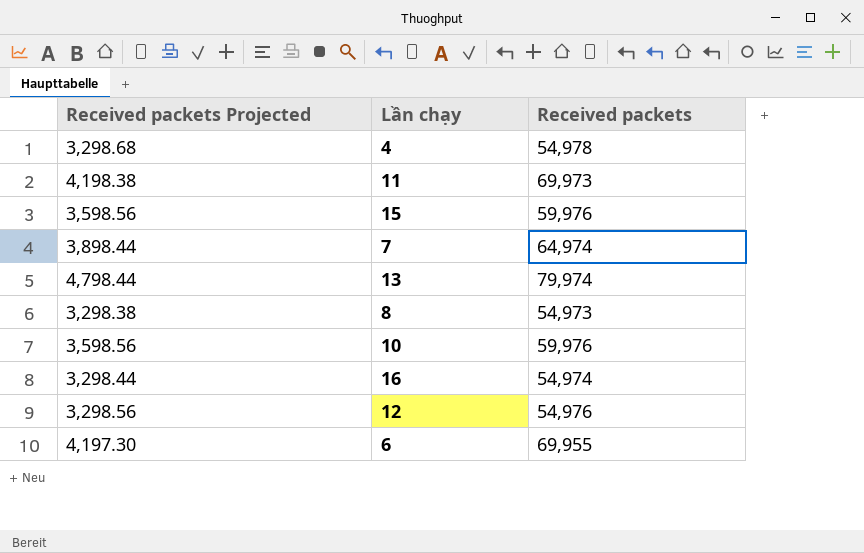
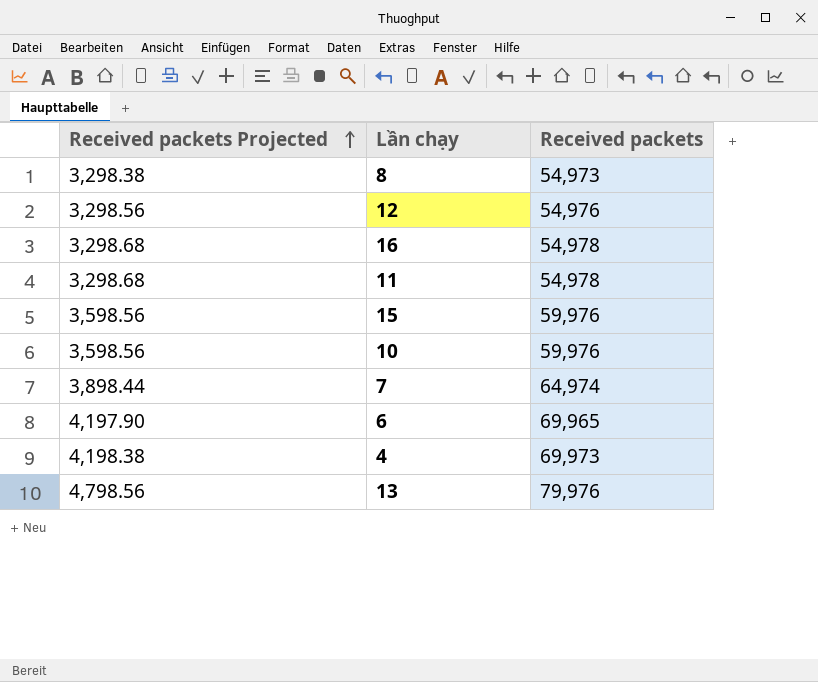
row order: none -> Received packets Projected ascending
16 | Received packets Projected: 3,298.44 -> 3,298.68
16 | Received packets: 54,974 -> 54,978
11 | Received packets Projected: 4,198.38 -> 3,298.68
11 | Received packets: 69,973 -> 54,978
6 | Received packets Projected: 4,197.30 -> 4,197.90
6 | Received packets: 69,955 -> 69,965
4 | Received packets Projected: 3,298.68 -> 4,198.38
4 | Received packets: 54,978 -> 69,973
13 | Received packets Projected: 4,798.44 -> 4,798.56
13 | Received packets: 79,974 -> 79,976

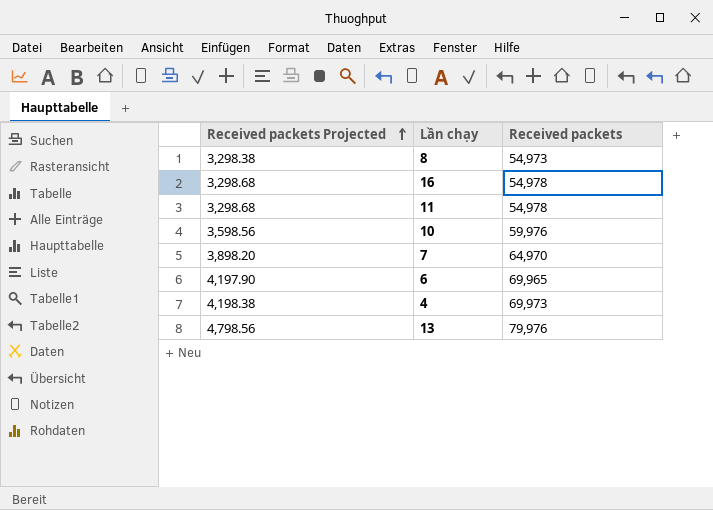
row 12: 3,298.56 | 54,976 -> none
row 15: 3,598.56 | 59,976 -> none
7 | Received packets Projected: 3,898.44 -> 3,898.20
7 | Received packets: 64,974 -> 64,970

